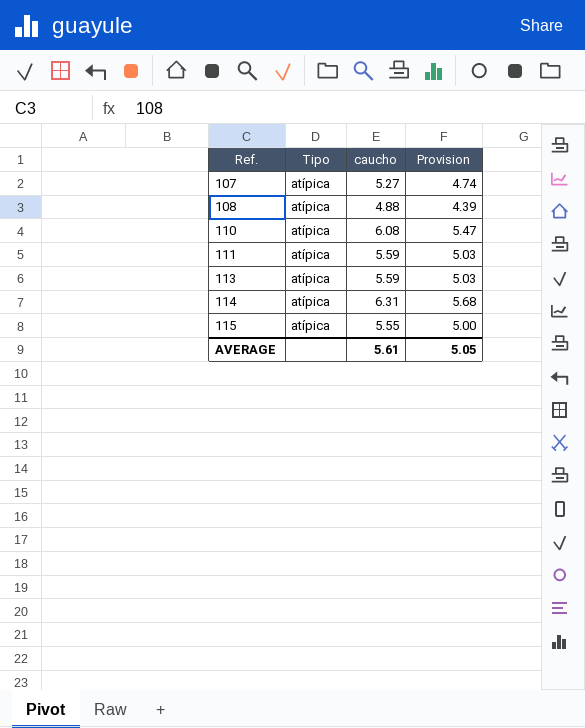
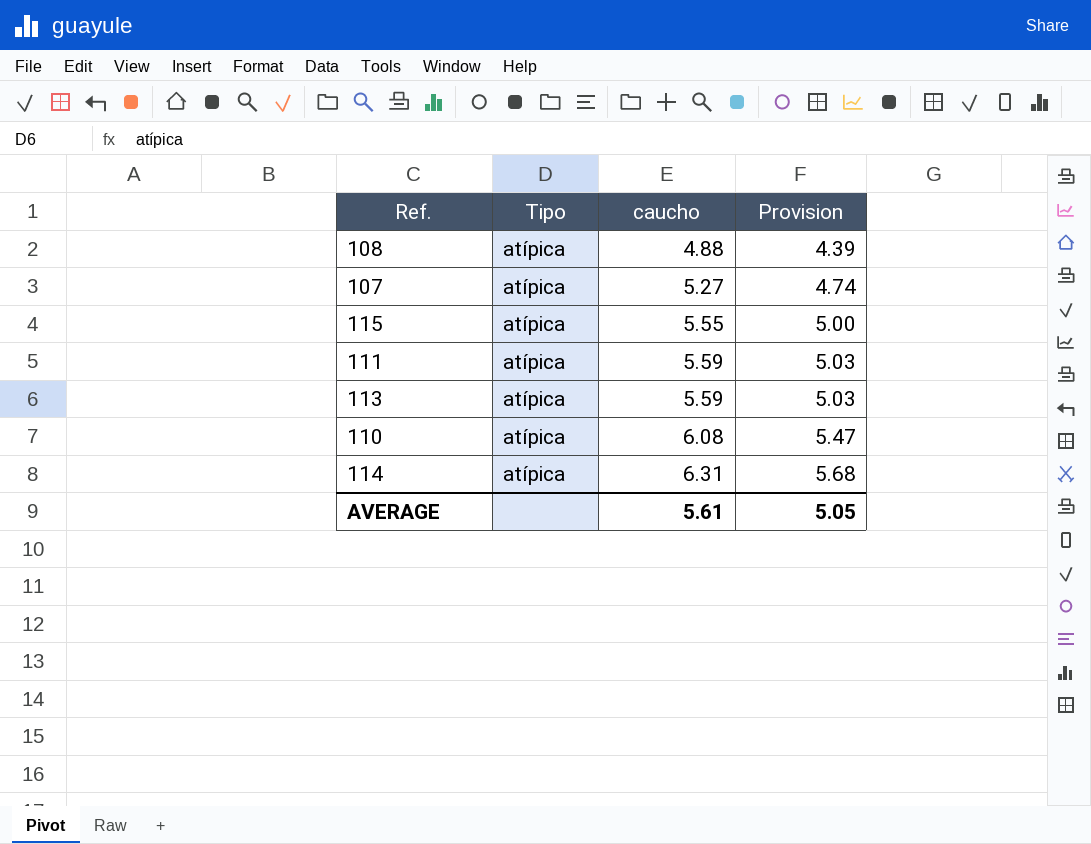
row order: Ref. ascending -> caucho ascending

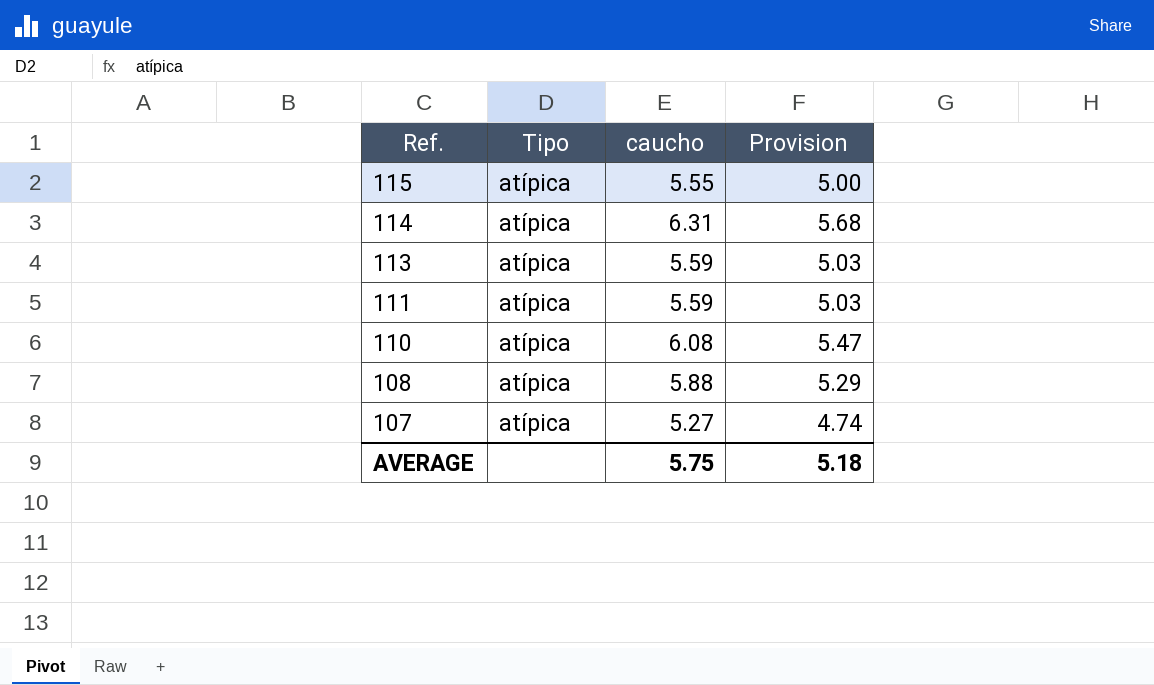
row order: caucho ascending -> Ref. descending
108 | caucho: 4.88 -> 5.88
108 | Provision: 4.39 -> 5.29
AVERAGE | caucho: 5.61 -> 5.75
AVERAGE | Provision: 5.05 -> 5.18

